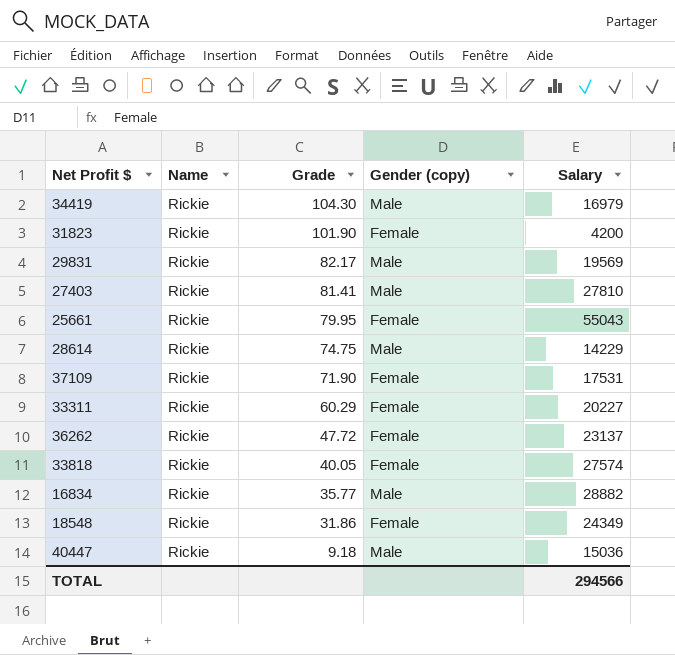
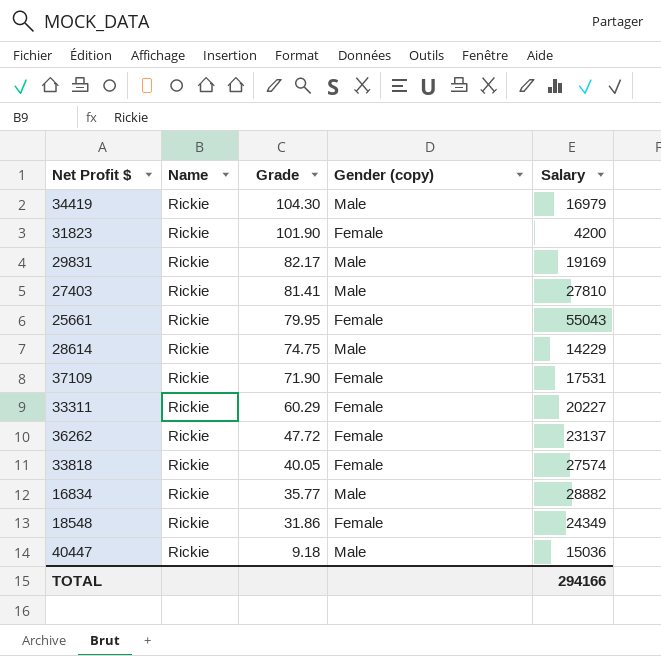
29831 | Salary: 19569 -> 19169
TOTAL | Salary: 294566 -> 294166

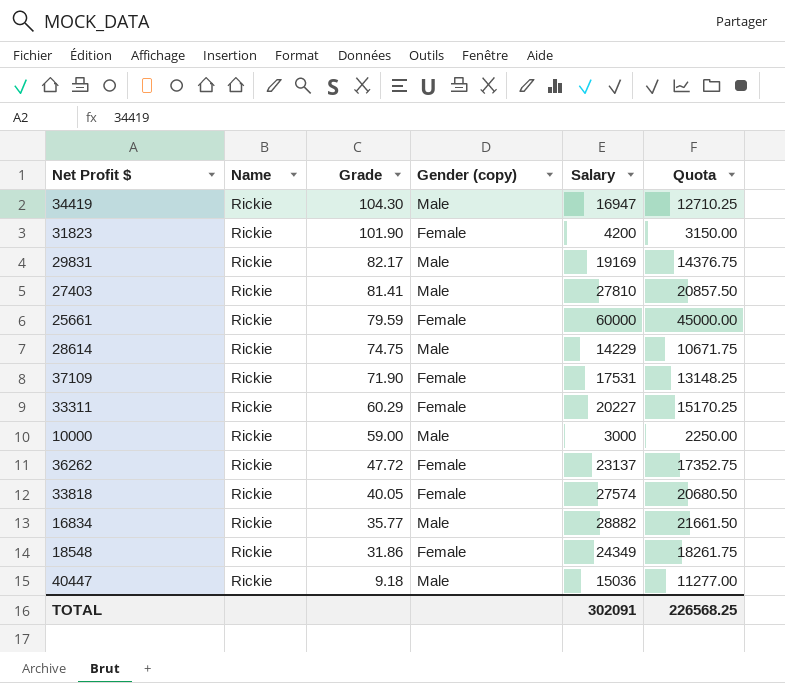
column Quota | formula: none -> [Salary] * 0.75
34419 | Salary: 16979 -> 16947
25661 | Grade: 79.95 -> 79.59
25661 | Salary: 55043 -> 60000
row 10000: none -> Rickie | 59.00 | Male | 3000 | 2250.00
TOTAL | Salary: 294166 -> 302091

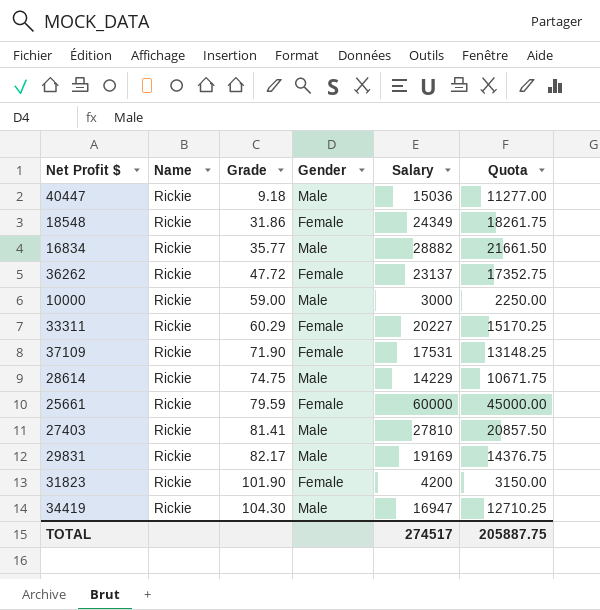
row order: Grade descending -> Grade ascending
column name: Gender (copy) -> Gender
row 33818: Rickie | 40.05 | Female | 27574 | 20680.50 -> none
TOTAL | Salary: 302091 -> 274517
TOTAL | Quota: 226568.25 -> 205887.75

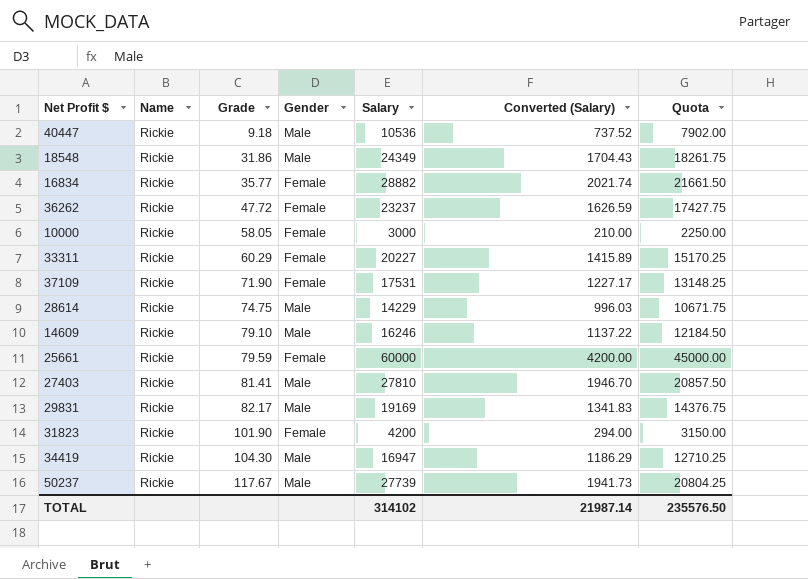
column Converted (Salary) | formula: none -> [Salary] * 0.07
40447 | Salary: 15036 -> 10536
40447 | Quota: 11277.00 -> 7902.00
18548 | Gender: Female -> Male
16834 | Gender: Male -> Female
36262 | Salary: 23137 -> 23237
36262 | Quota: 17352.75 -> 17427.75
10000 | Grade: 59.00 -> 58.05
10000 | Gender: Male -> Female
row 14609: none -> Rickie | 79.10 | Male | 16246 | 1137.22 | 12184.50
row 50237: none -> Rickie | 117.67 | Male | 27739 | 1941.73 | 20804.25
TOTAL | Salary: 274517 -> 314102
TOTAL | Quota: 205887.75 -> 235576.50

